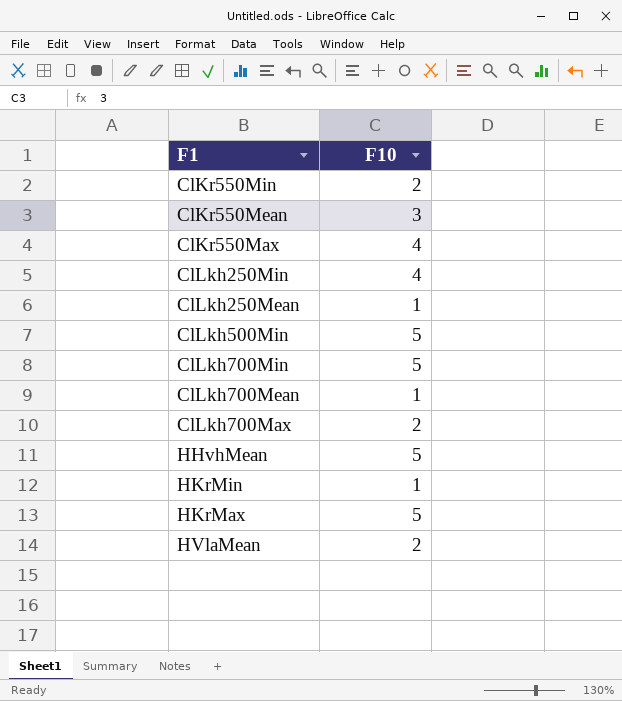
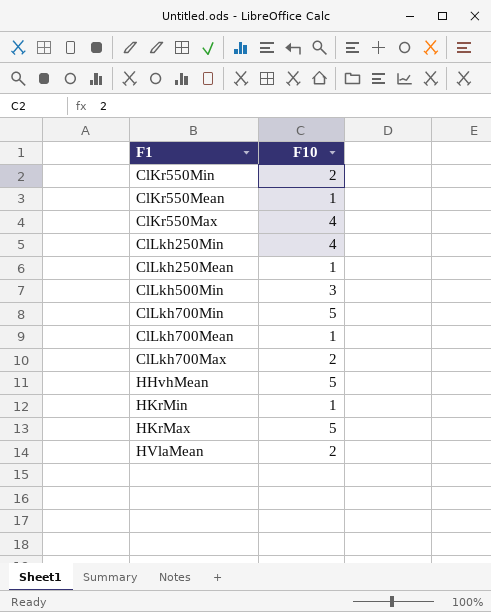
ClKr550Mean | F10: 3 -> 1
ClLkh500Min | F10: 5 -> 3

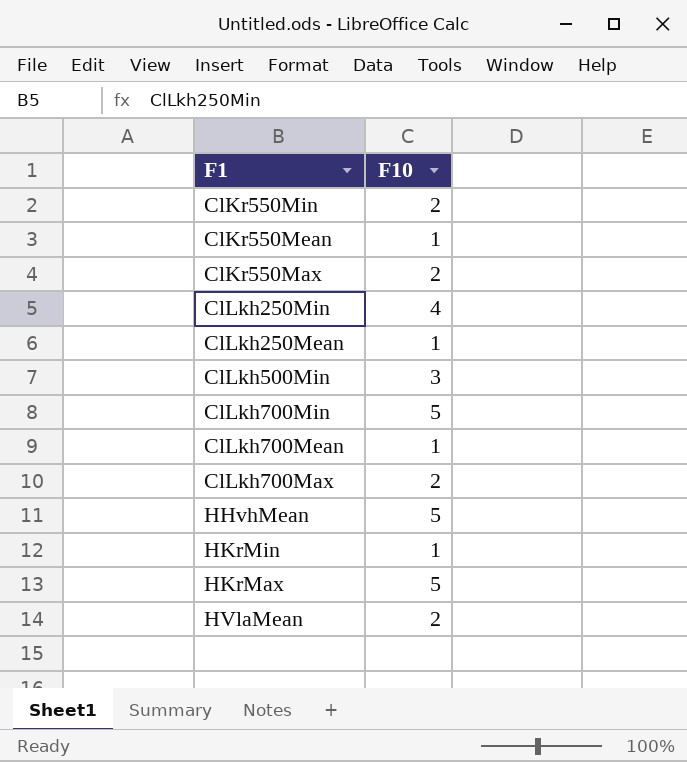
ClKr550Max | F10: 4 -> 2

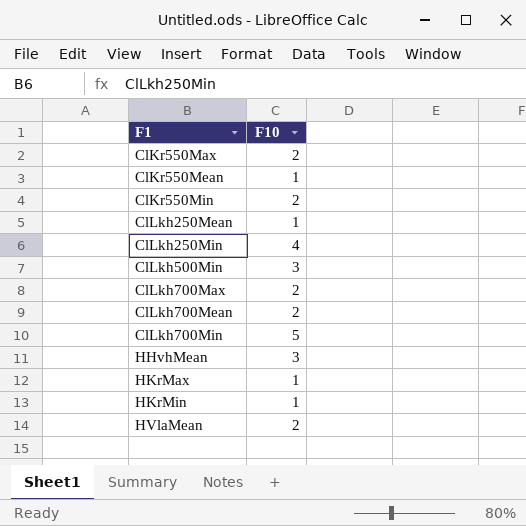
row order: none -> F1 ascending
ClLkh700Mean | F10: 1 -> 2
HHvhMean | F10: 5 -> 3
HKrMax | F10: 5 -> 1

